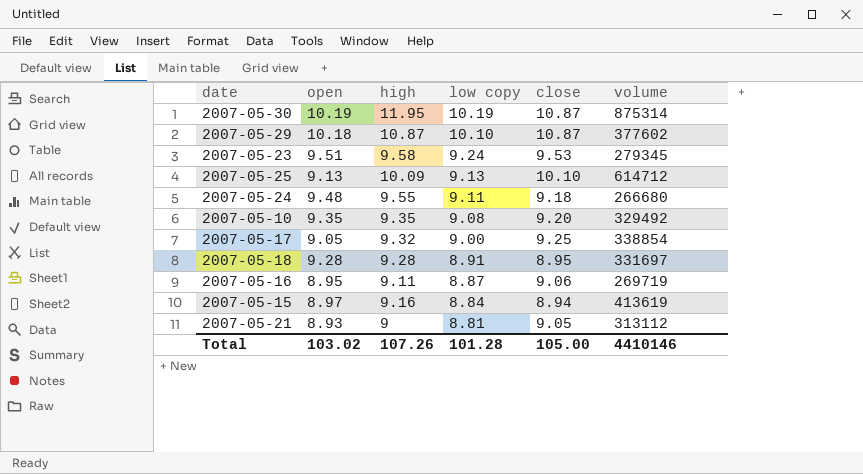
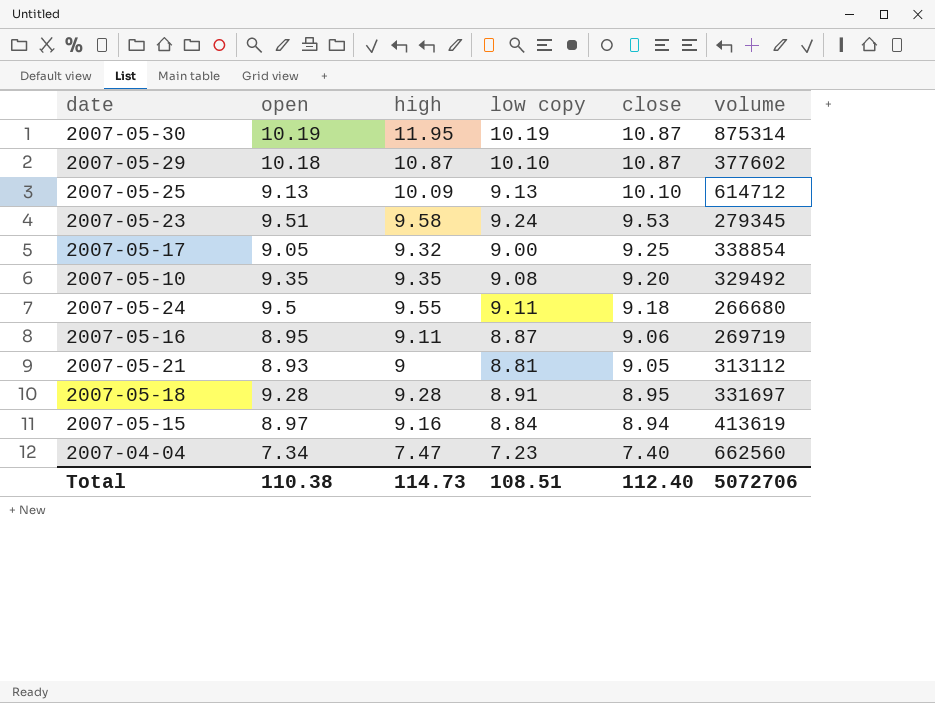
row order: low copy descending -> close descending
2007-05-24 | open: 9.48 -> 9.5
row 2007-04-04: none -> 7.34 | 7.47 | 7.23 | 7.40 | 662560
Total | open: 103.02 -> 110.38
Total | high: 107.26 -> 114.73
Total | low copy: 101.28 -> 108.51
Total | close: 105.00 -> 112.40
Total | volume: 4410146 -> 5072706

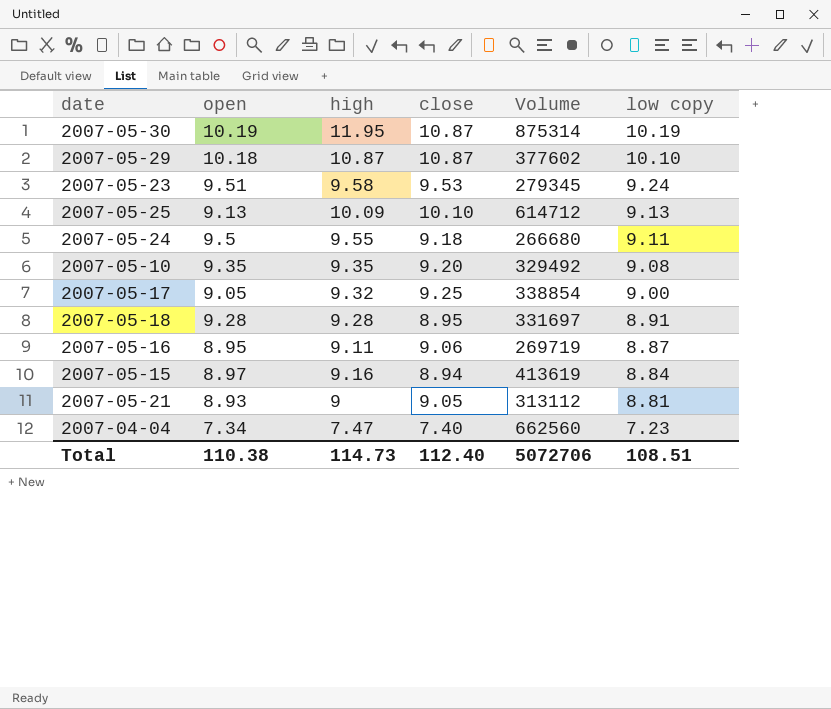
row order: close descending -> low copy descending
column name: volume -> Volume
column low copy | position: 4 -> 6

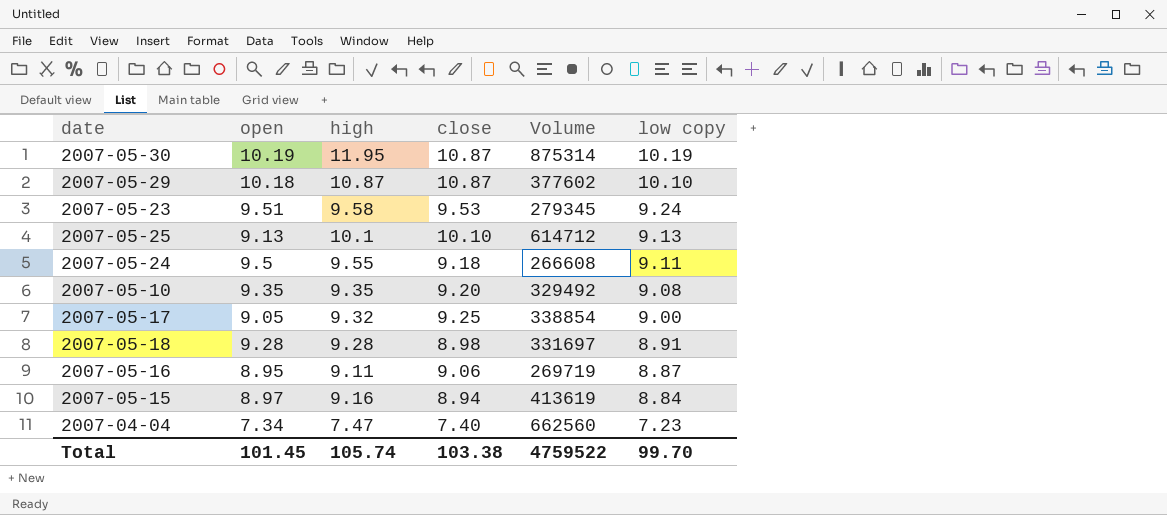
row 2007-05-21: 8.93 | 9 | 9.05 | 313112 | 8.81 -> none
2007-05-25 | high: 10.09 -> 10.1
2007-05-24 | Volume: 266680 -> 266608
2007-05-18 | close: 8.95 -> 8.98
Total | open: 110.38 -> 101.45
Total | high: 114.73 -> 105.74
Total | close: 112.40 -> 103.38
Total | Volume: 5072706 -> 4759522
Total | low copy: 108.51 -> 99.70

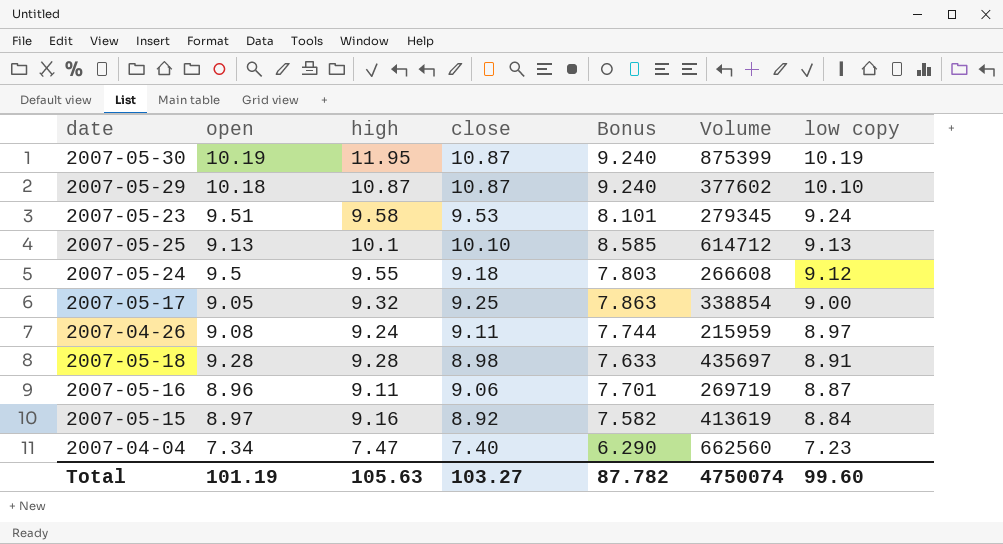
column Bonus | formula: none -> [close] * 0.85
row 2007-05-10: 9.35 | 9.35 | 9.20 | 329492 | 9.08 -> none
2007-05-30 | Volume: 875314 -> 875399
2007-05-24 | low copy: 9.11 -> 9.12
row 2007-04-26: none -> 9.08 | 9.24 | 9.11 | 7.744 | 215959 | 8.97
2007-05-18 | Volume: 331697 -> 435697
2007-05-16 | open: 8.95 -> 8.96
2007-05-15 | close: 8.94 -> 8.92
Total | open: 101.45 -> 101.19
Total | high: 105.74 -> 105.63
Total | close: 103.38 -> 103.27
Total | Volume: 4759522 -> 4750074
Total | low copy: 99.70 -> 99.60

